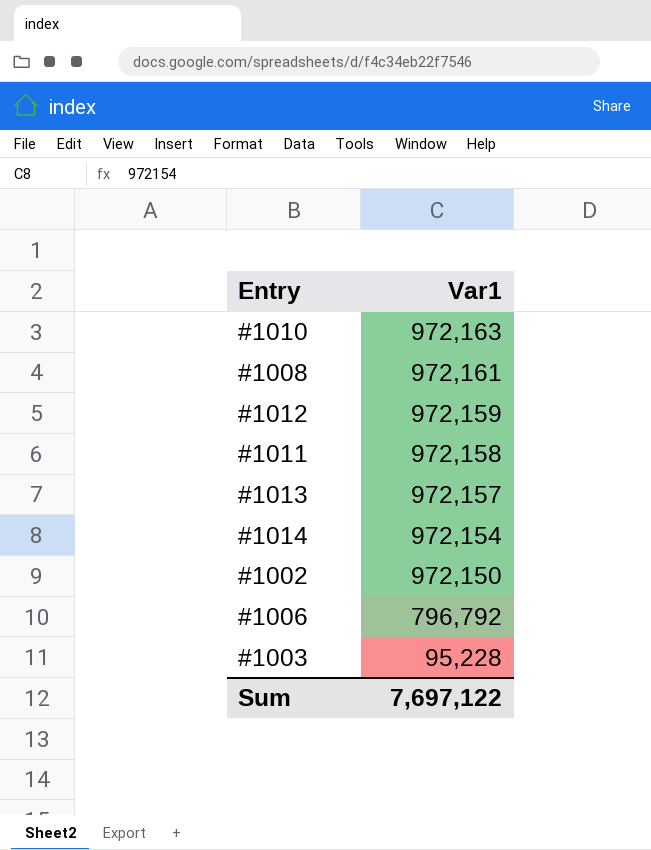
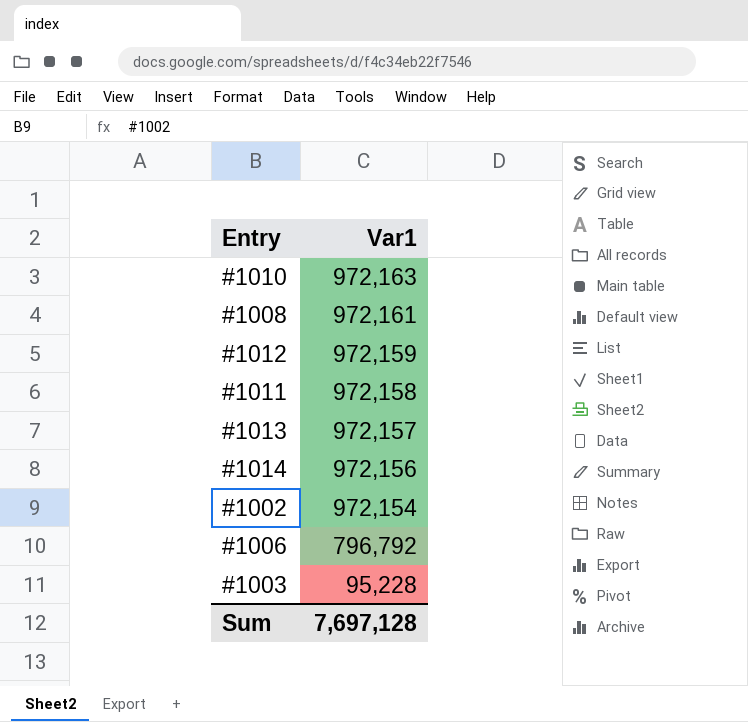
#1014 | Var1: 972,154 -> 972,156
#1002 | Var1: 972,150 -> 972,154
Sum | Var1: 7,697,122 -> 7,697,128

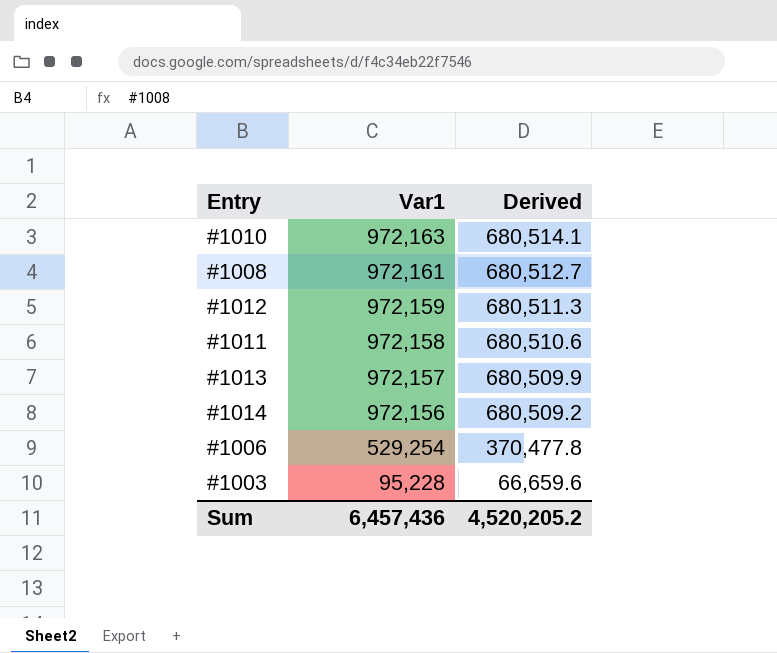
column Derived | formula: none -> [Var1] * 0.7
row #1002: 972,154 -> none
#1006 | Var1: 796,792 -> 529,254
Sum | Var1: 7,697,128 -> 6,457,436

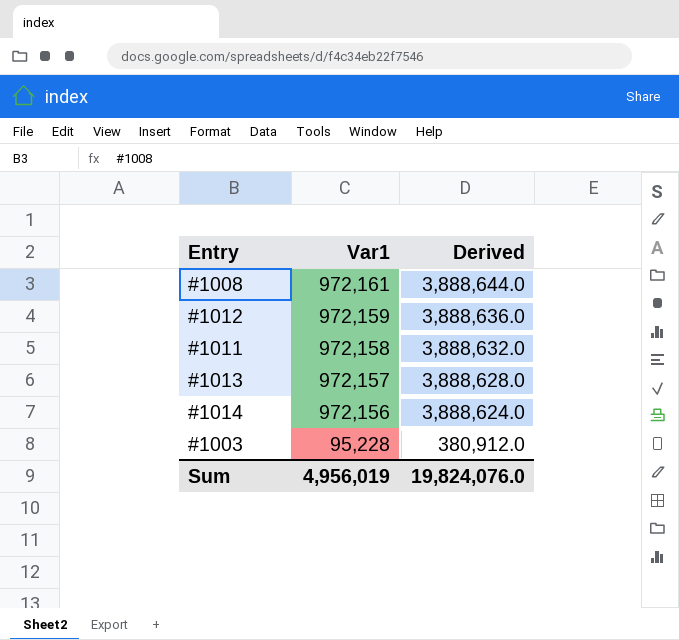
column Derived | formula: [Var1] * 0.7 -> [Var1] * 4
row #1010: 972,163 | 680,514.1 -> none
row #1006: 529,254 | 370,477.8 -> none
Sum | Var1: 6,457,436 -> 4,956,019
Sum | Derived: 4,520,205.2 -> 19,824,076.0

